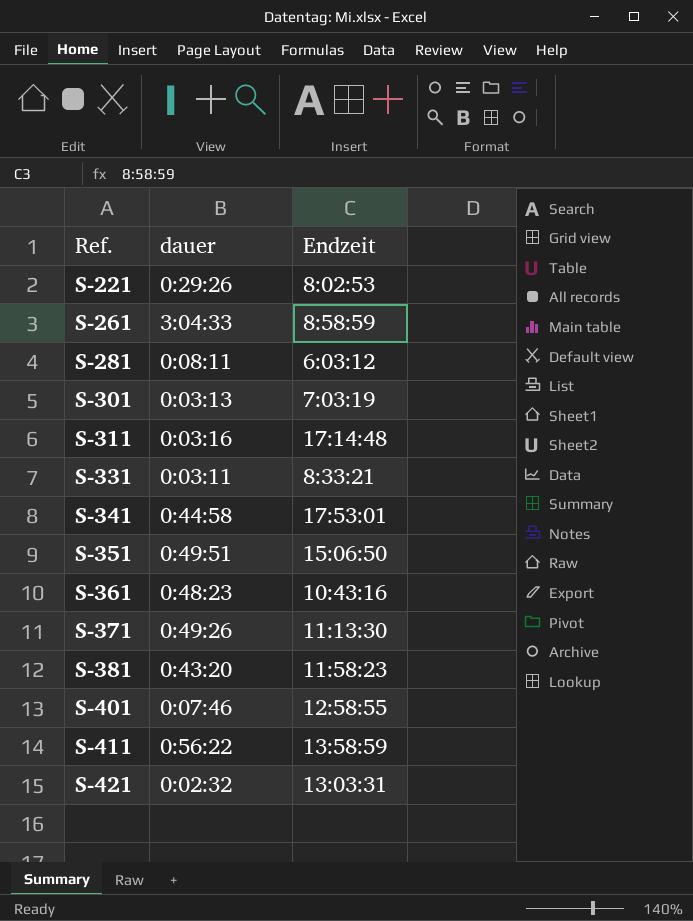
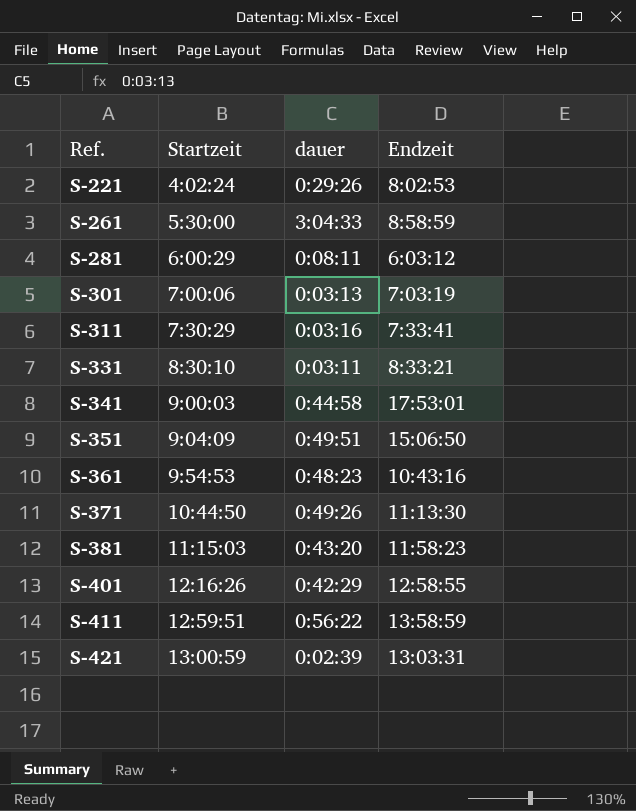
column Startzeit | position: none -> 2
S-311 | Endzeit: 17:14:48 -> 7:33:41
S-401 | dauer: 0:07:46 -> 0:42:29
S-421 | dauer: 0:02:32 -> 0:02:39

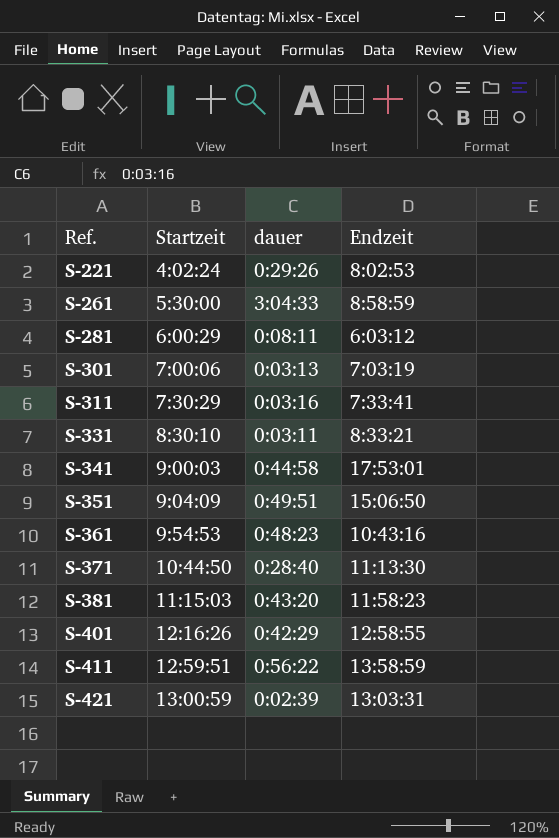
S-371 | dauer: 0:49:26 -> 0:28:40

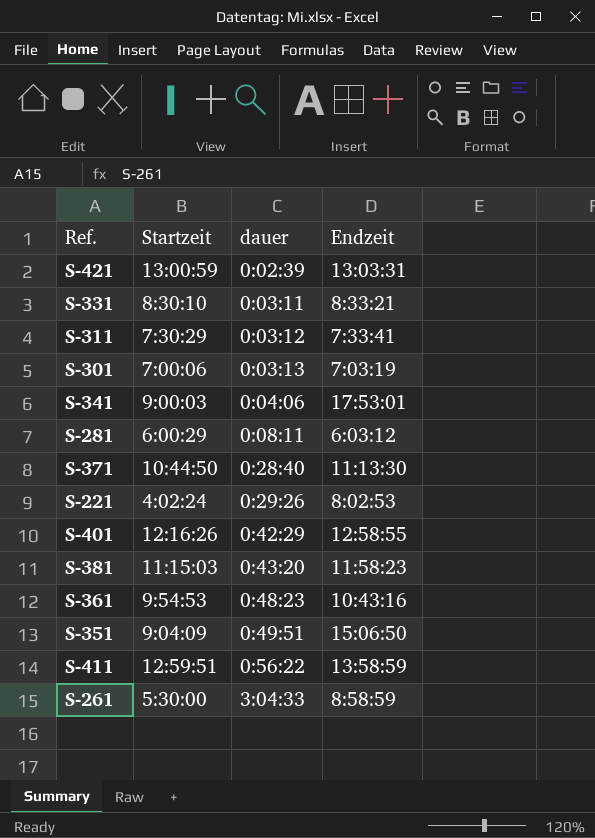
row order: Ref. ascending -> dauer ascending
S-311 | dauer: 0:03:16 -> 0:03:12
S-341 | dauer: 0:44:58 -> 0:04:06

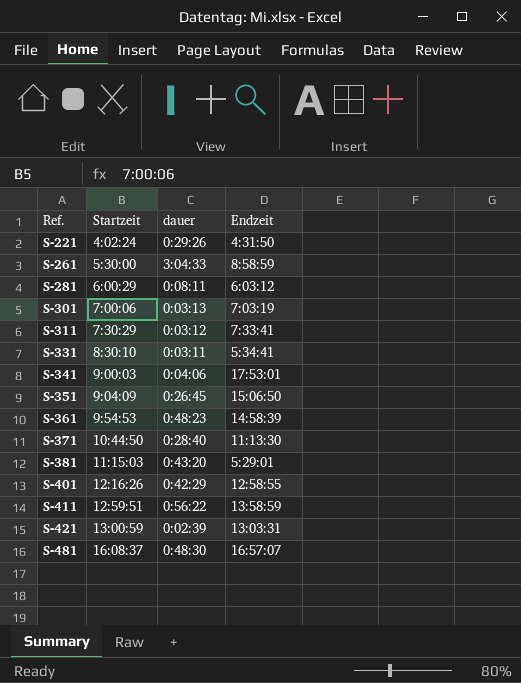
row order: dauer ascending -> Ref. ascending
S-221 | Endzeit: 8:02:53 -> 4:31:50
S-331 | Endzeit: 8:33:21 -> 5:34:41
S-351 | dauer: 0:49:51 -> 0:26:45
S-361 | Endzeit: 10:43:16 -> 14:58:39
S-381 | Endzeit: 11:58:23 -> 5:29:01
row S-481: none -> 16:08:37 | 0:48:30 | 16:57:07

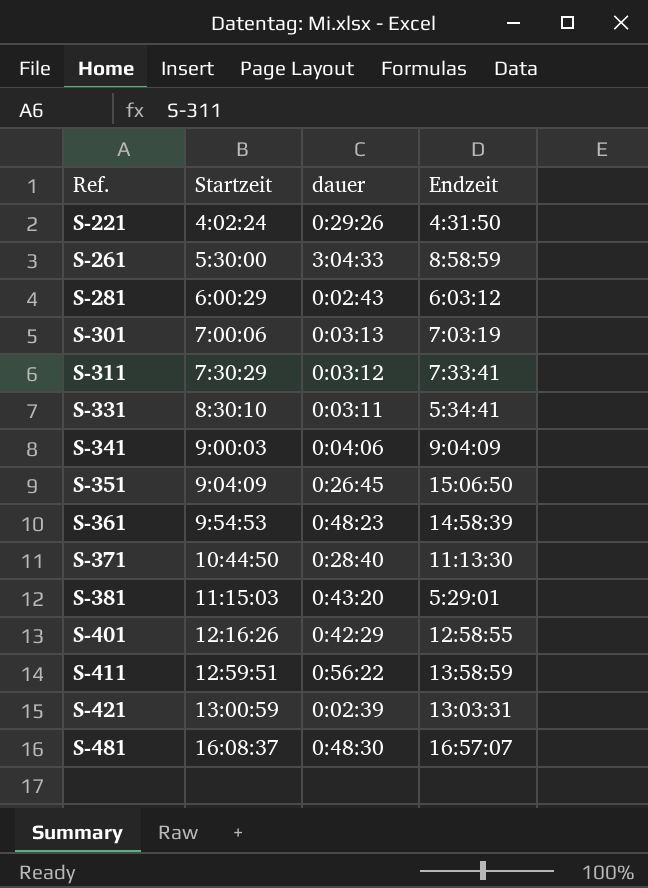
S-281 | dauer: 0:08:11 -> 0:02:43
S-341 | Endzeit: 17:53:01 -> 9:04:09

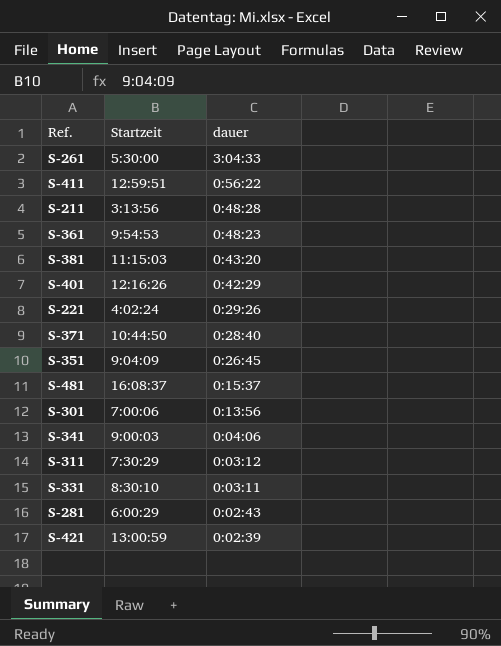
row order: Ref. ascending -> dauer descending
column Endzeit | position: 4 -> none
row S-211: none -> 3:13:56 | 0:48:28
S-481 | dauer: 0:48:30 -> 0:15:37
S-301 | dauer: 0:03:13 -> 0:13:56

